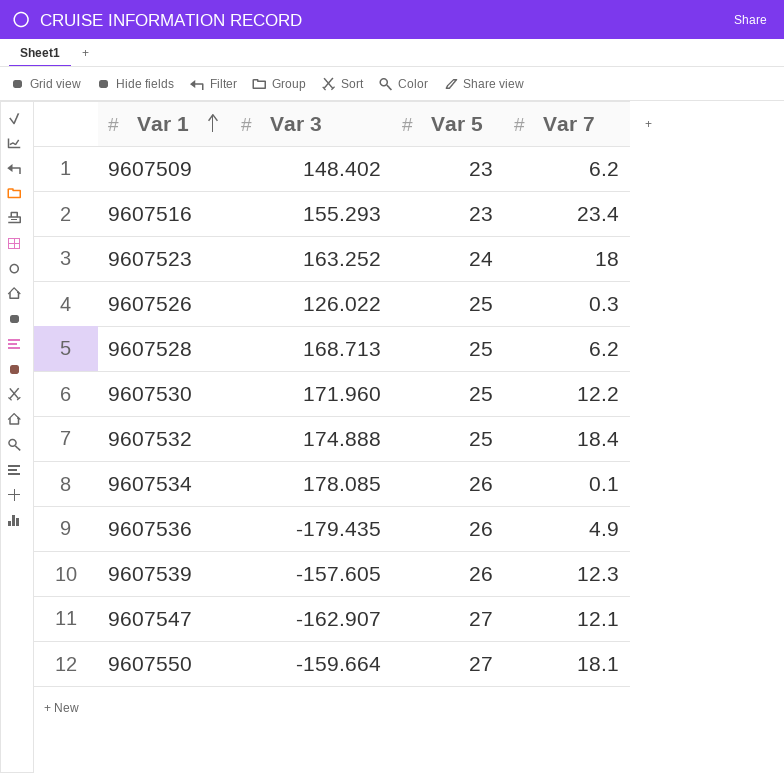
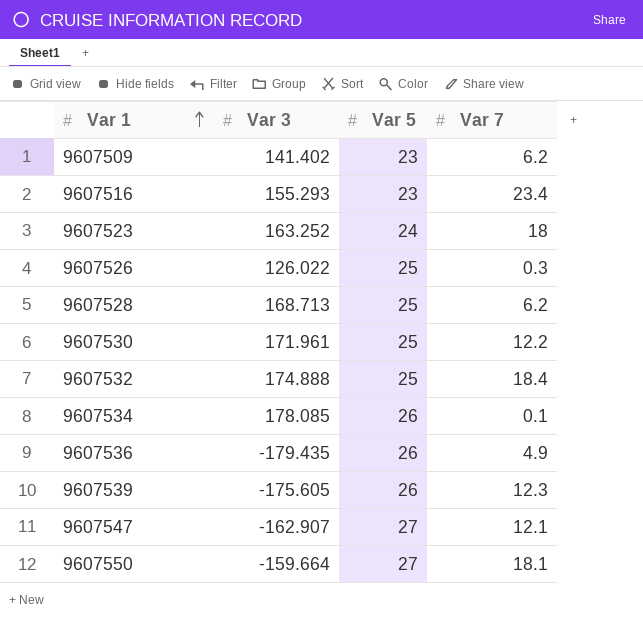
9607509 | Var 3: 148.402 -> 141.402
9607530 | Var 3: 171.960 -> 171.961
9607539 | Var 3: -157.605 -> -175.605

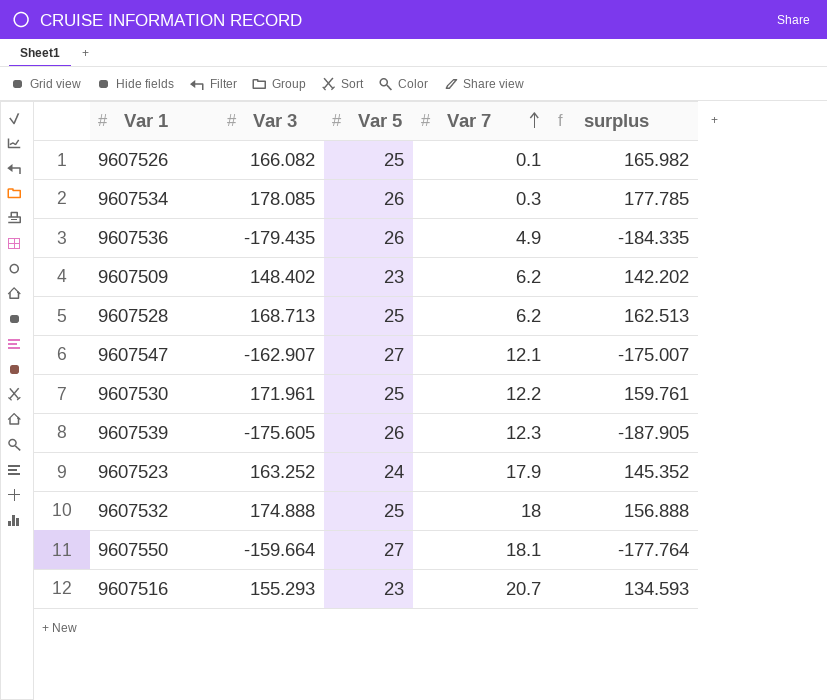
row order: Var 1 ascending -> Var 7 ascending
column surplus | formula: none -> [Var 3] - [Var 7]
9607526 | Var 3: 126.022 -> 166.082
9607526 | Var 7: 0.3 -> 0.1
9607534 | Var 7: 0.1 -> 0.3
9607509 | Var 3: 141.402 -> 148.402
9607523 | Var 7: 18 -> 17.9
9607532 | Var 7: 18.4 -> 18
9607516 | Var 7: 23.4 -> 20.7

